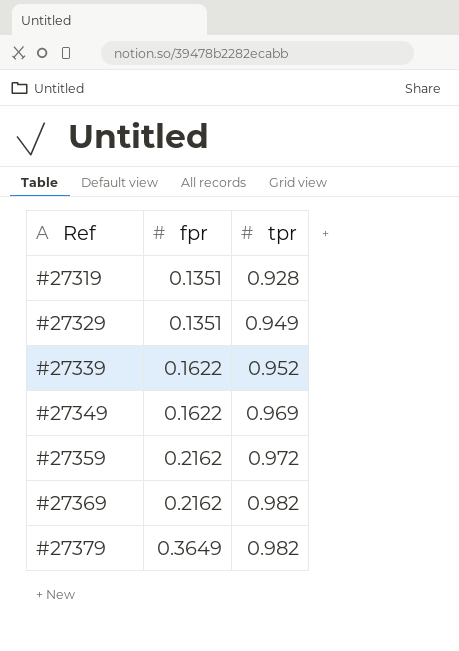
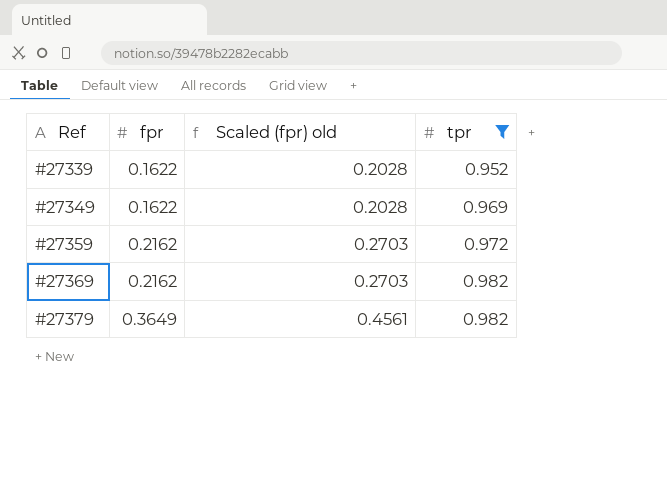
filter: none -> tpr >= 0.952
column Scaled (fpr) old | formula: none -> [fpr] * 1.25

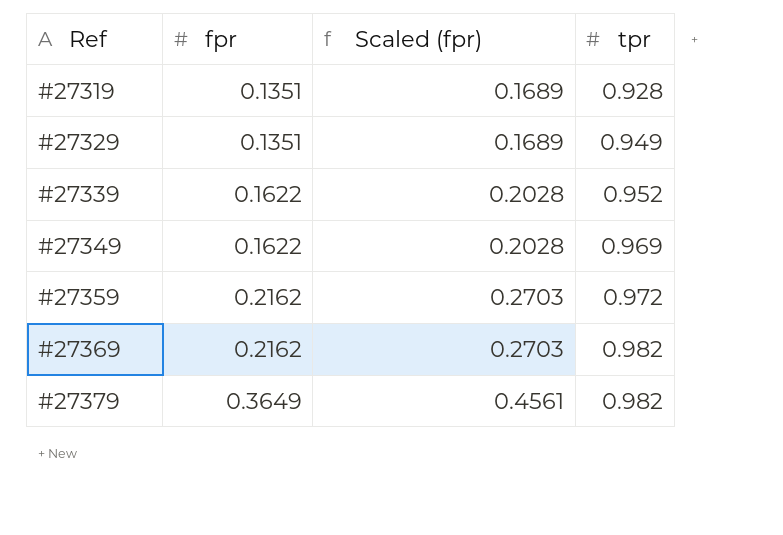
filter: tpr >= 0.952 -> none
column name: Scaled (fpr) old -> Scaled (fpr)

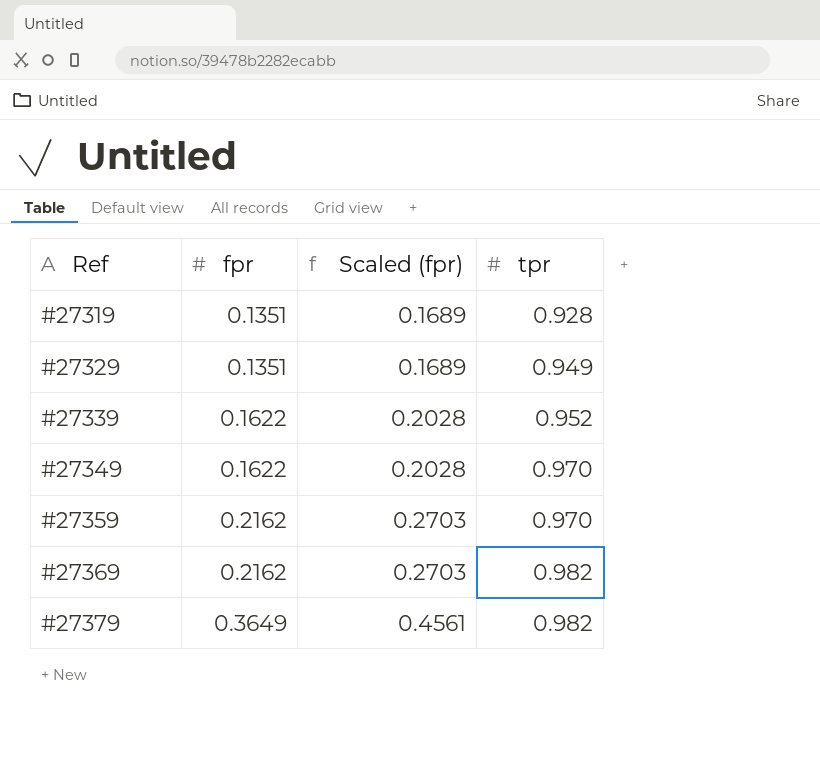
#27349 | tpr: 0.969 -> 0.970
#27359 | tpr: 0.972 -> 0.970

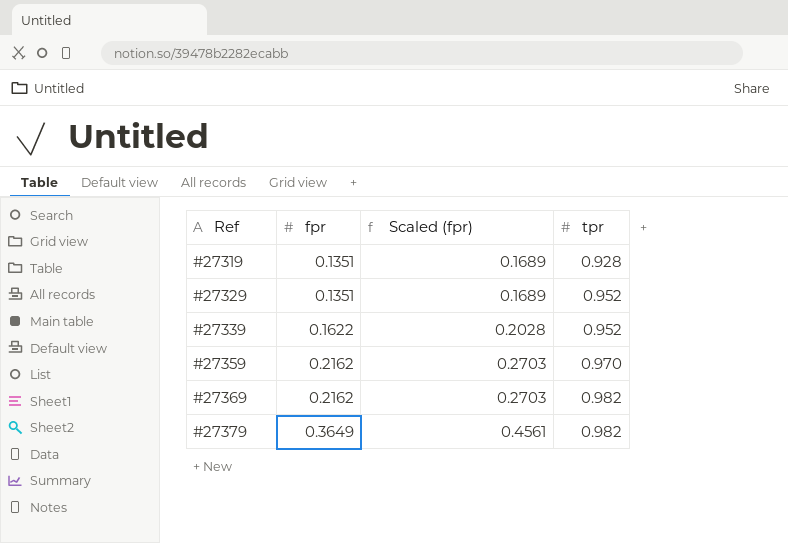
row #27349: 0.1622 | 0.2028 | 0.970 -> none
#27329 | tpr: 0.949 -> 0.952

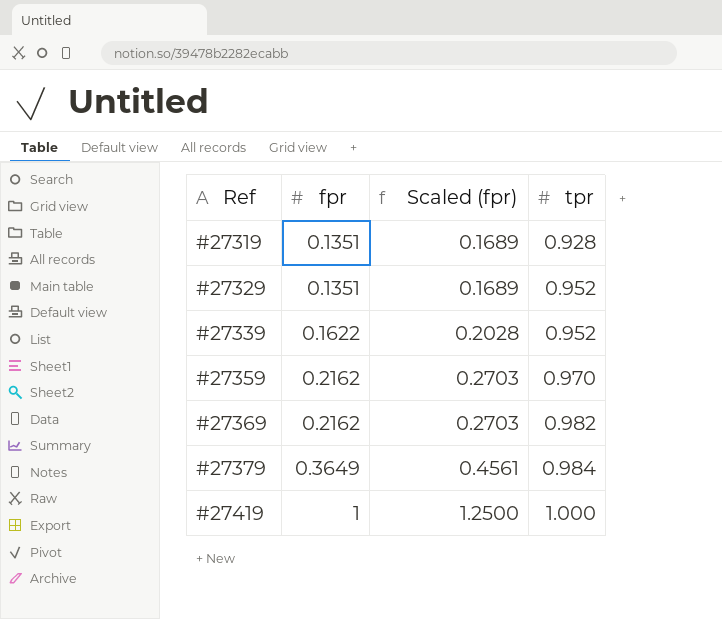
#27379 | tpr: 0.982 -> 0.984
row #27419: none -> 1 | 1.2500 | 1.000

